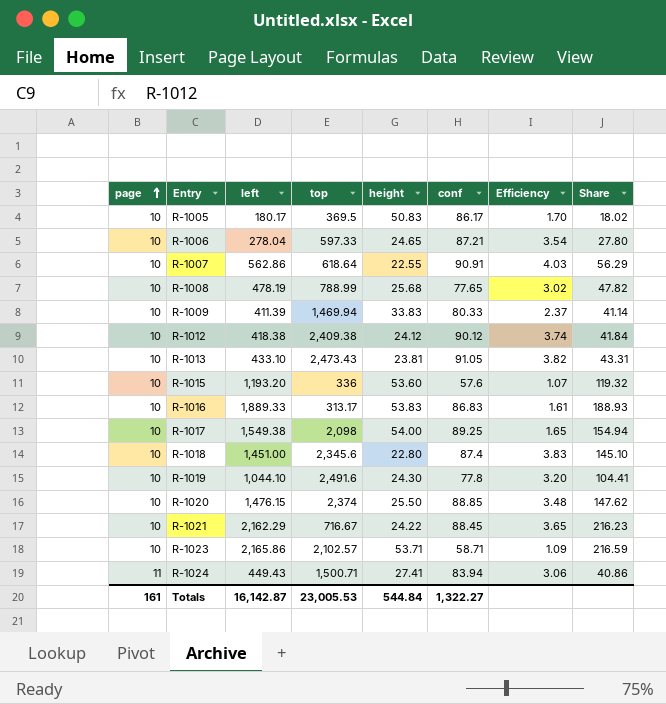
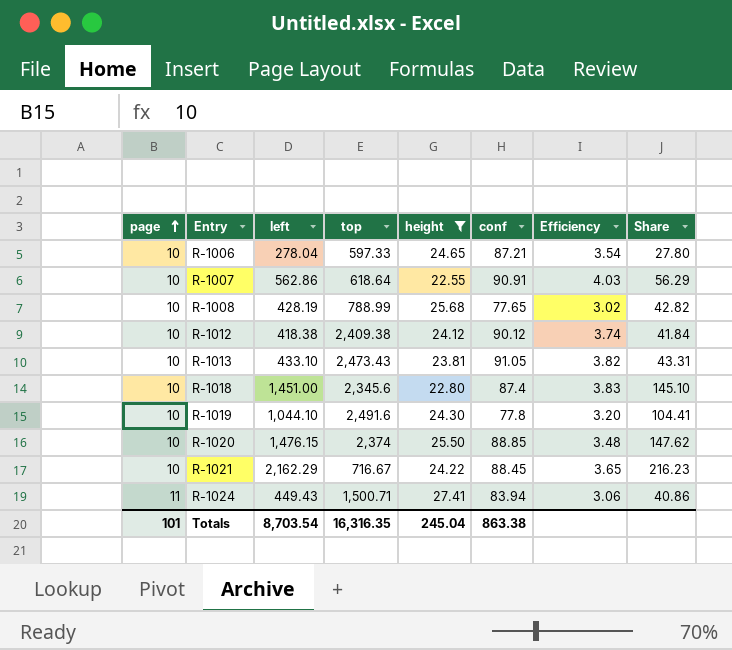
filter: none -> height <= 27.41
R-1008 | left: 478.19 -> 428.19
R-1008 | Share: 47.82 -> 42.82
Totals | page: 161 -> 101
Totals | left: 16,142.87 -> 8,703.54
Totals | top: 23,005.53 -> 16,316.35
Totals | height: 544.84 -> 245.04
Totals | conf: 1,322.27 -> 863.38

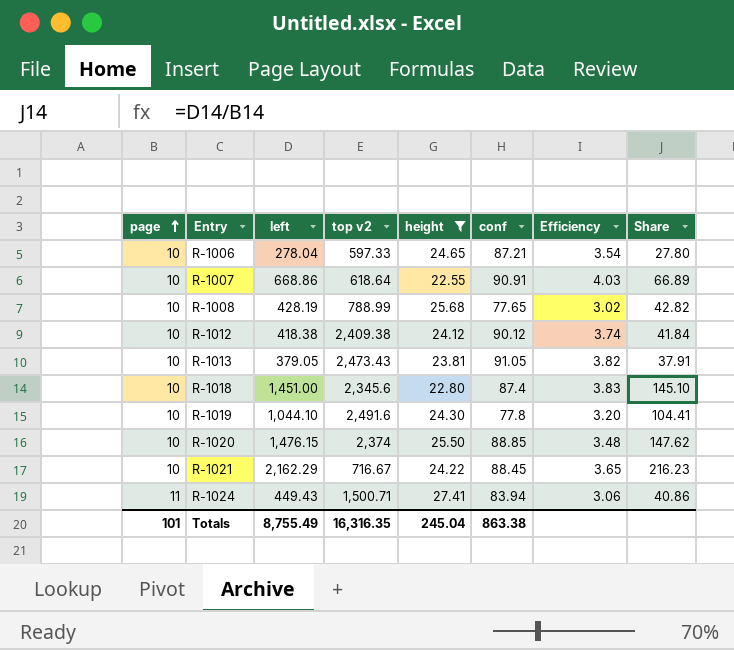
column name: top -> top v2
R-1007 | left: 562.86 -> 668.86
R-1007 | Share: 56.29 -> 66.89
R-1013 | left: 433.10 -> 379.05
R-1013 | Share: 43.31 -> 37.91
Totals | left: 8,703.54 -> 8,755.49

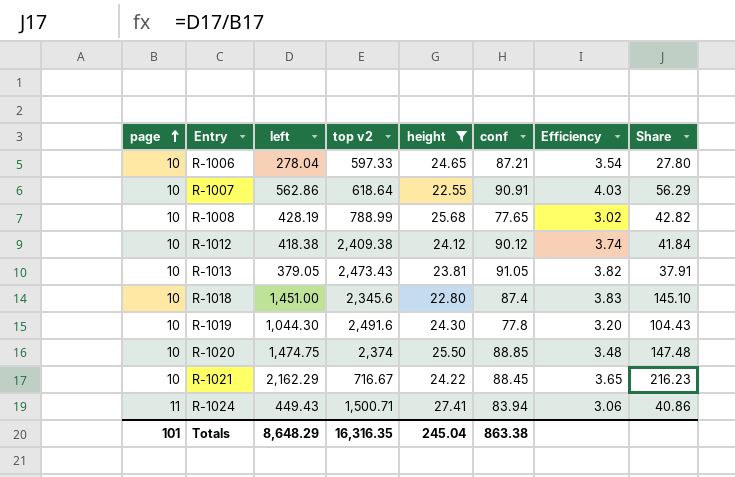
R-1007 | left: 668.86 -> 562.86
R-1007 | Share: 66.89 -> 56.29
R-1019 | left: 1,044.10 -> 1,044.30
R-1019 | Share: 104.41 -> 104.43
R-1020 | left: 1,476.15 -> 1,474.75
R-1020 | Share: 147.62 -> 147.48
Totals | left: 8,755.49 -> 8,648.29

